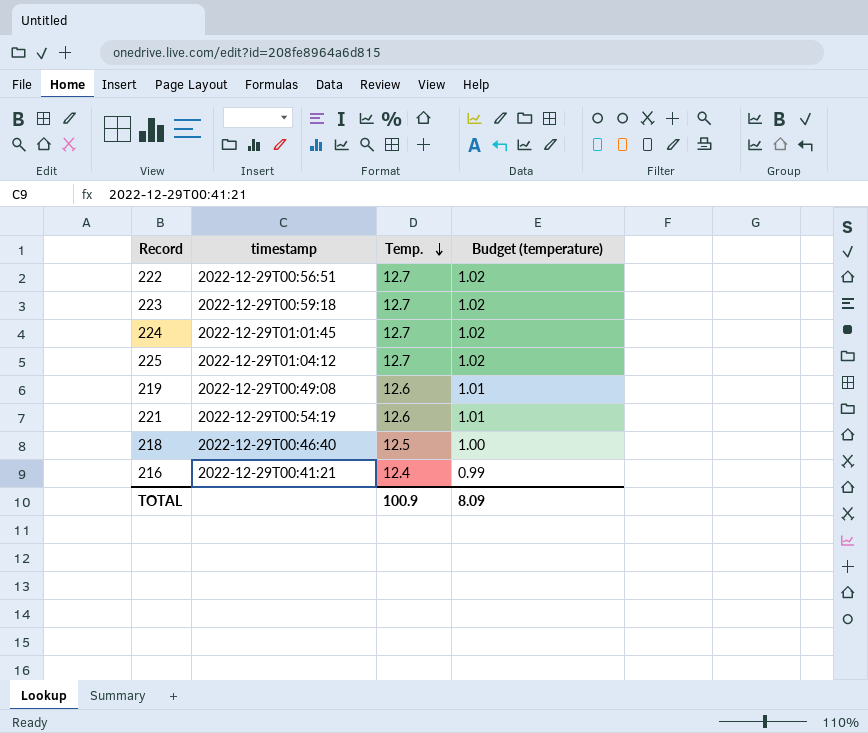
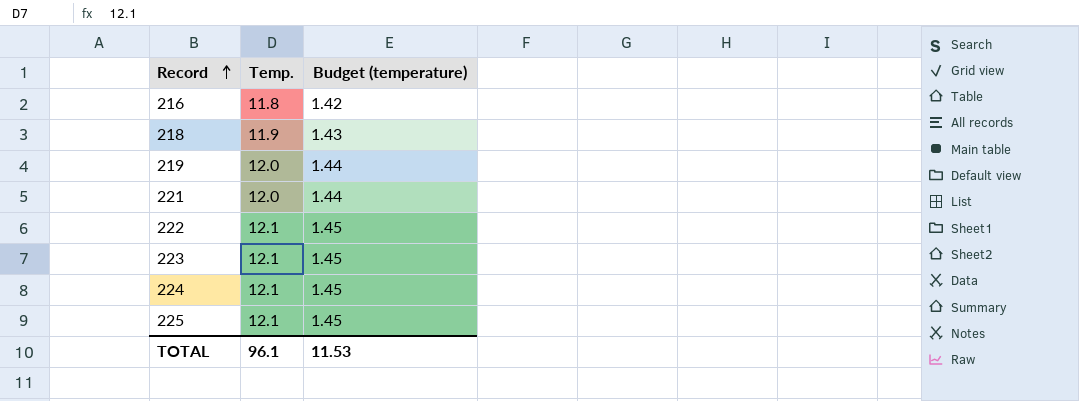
row order: Temp. descending -> Record ascending
column timestamp | position: 2 -> none
column Budget (temperature) | formula: [Temp.] * 0.08 -> [Temp.] * 0.12
216 | Temp.: 12.4 -> 11.8
218 | Temp.: 12.5 -> 11.9
219 | Temp.: 12.6 -> 12.0
221 | Temp.: 12.6 -> 12.0
222 | Temp.: 12.7 -> 12.1
223 | Temp.: 12.7 -> 12.1
224 | Temp.: 12.7 -> 12.1
225 | Temp.: 12.7 -> 12.1
TOTAL | Temp.: 100.9 -> 96.1
TOTAL | Budget (temperature): 8.09 -> 11.53

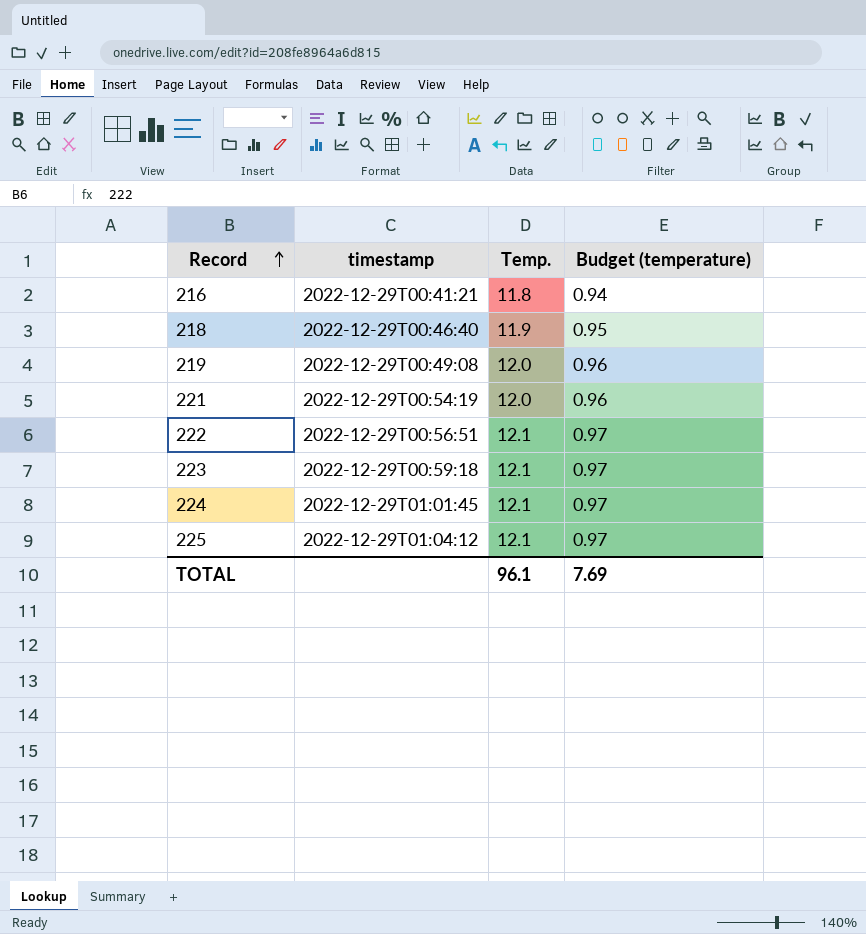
column timestamp | position: none -> 2
column Budget (temperature) | formula: [Temp.] * 0.12 -> [Temp.] * 0.08
TOTAL | Budget (temperature): 11.53 -> 7.69

